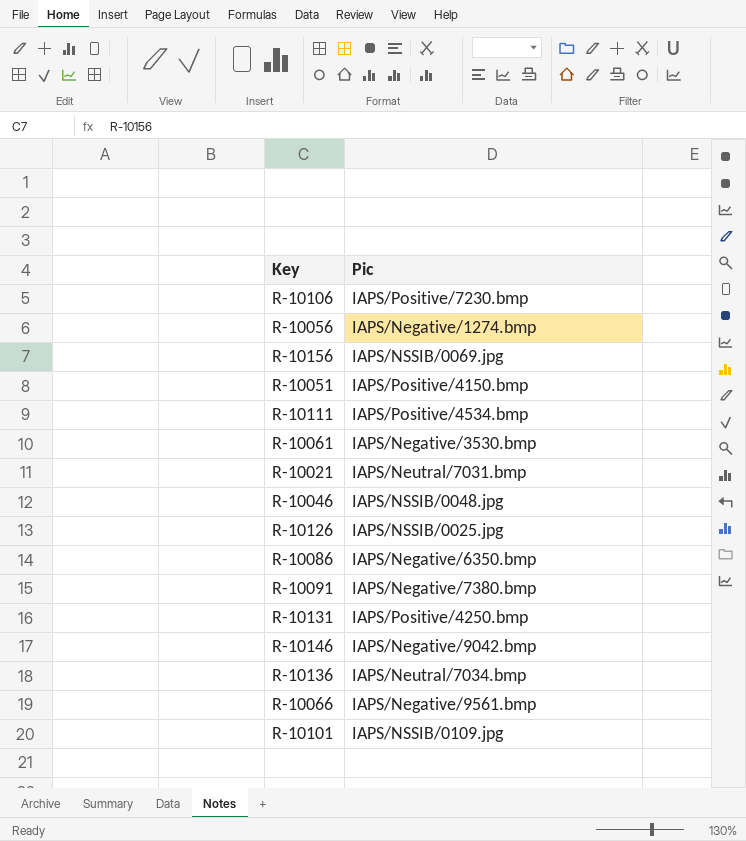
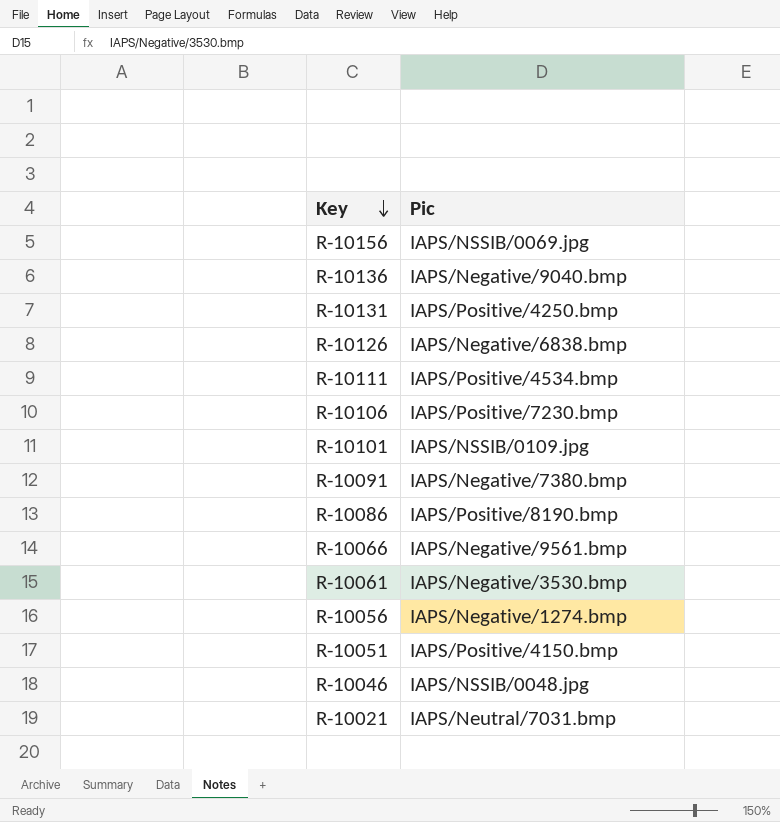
row order: none -> Key descending
row R-10146: IAPS/Negative/9042.bmp -> none
R-10136 | Pic: IAPS/Neutral/7034.bmp -> IAPS/Negative/9040.bmp
R-10126 | Pic: IAPS/NSSIB/0025.jpg -> IAPS/Negative/6838.bmp
R-10086 | Pic: IAPS/Negative/6350.bmp -> IAPS/Positive/8190.bmp

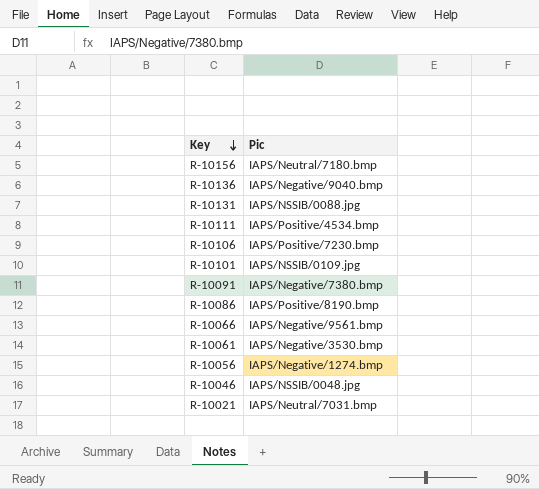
row R-10126: IAPS/Negative/6838.bmp -> none
row R-10051: IAPS/Positive/4150.bmp -> none
R-10156 | Pic: IAPS/NSSIB/0069.jpg -> IAPS/Neutral/7180.bmp
R-10131 | Pic: IAPS/Positive/4250.bmp -> IAPS/NSSIB/0088.jpg

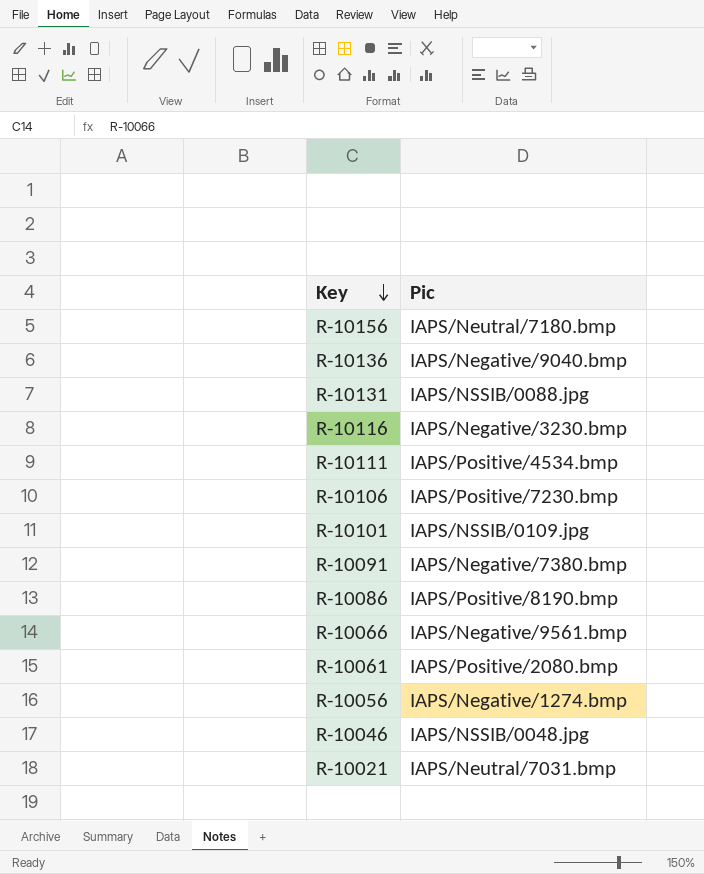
row R-10116: none -> IAPS/Negative/3230.bmp
R-10061 | Pic: IAPS/Negative/3530.bmp -> IAPS/Positive/2080.bmp

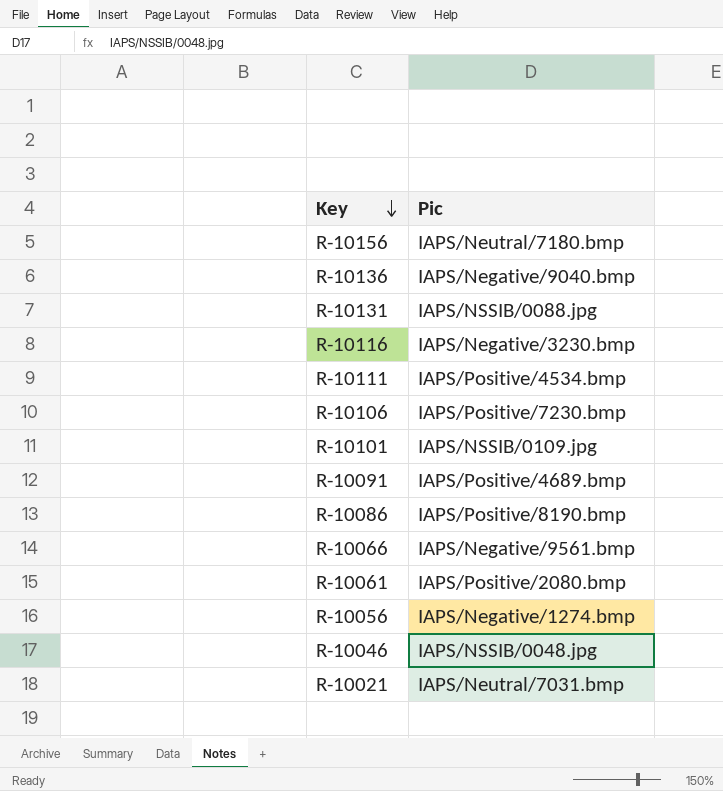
R-10091 | Pic: IAPS/Negative/7380.bmp -> IAPS/Positive/4689.bmp

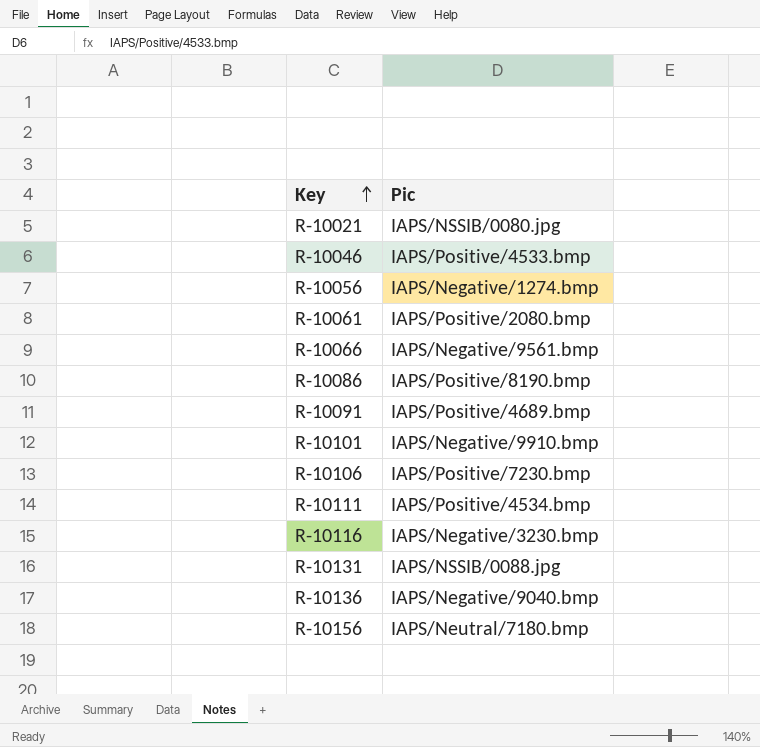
row order: Key descending -> Key ascending
R-10021 | Pic: IAPS/Neutral/7031.bmp -> IAPS/NSSIB/0080.jpg
R-10046 | Pic: IAPS/NSSIB/0048.jpg -> IAPS/Positive/4533.bmp
R-10101 | Pic: IAPS/NSSIB/0109.jpg -> IAPS/Negative/9910.bmp

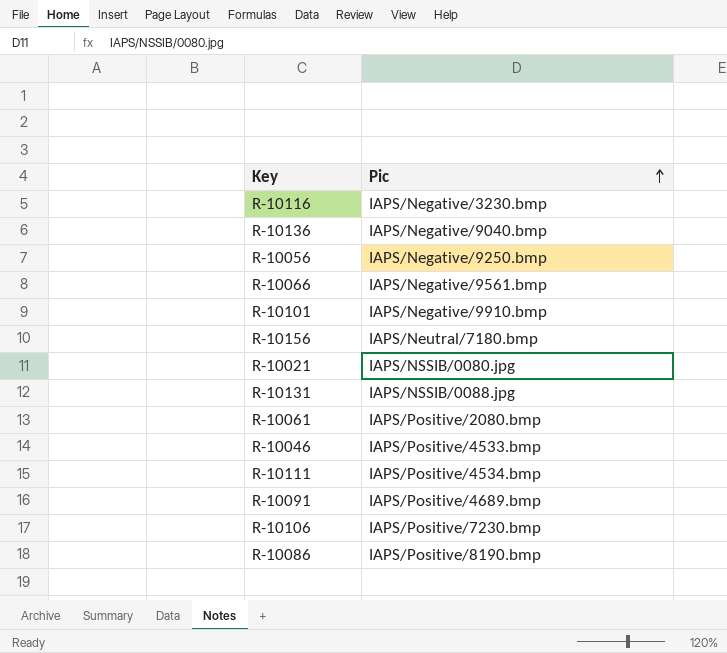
row order: Key ascending -> Pic ascending
R-10056 | Pic: IAPS/Negative/1274.bmp -> IAPS/Negative/9250.bmp

